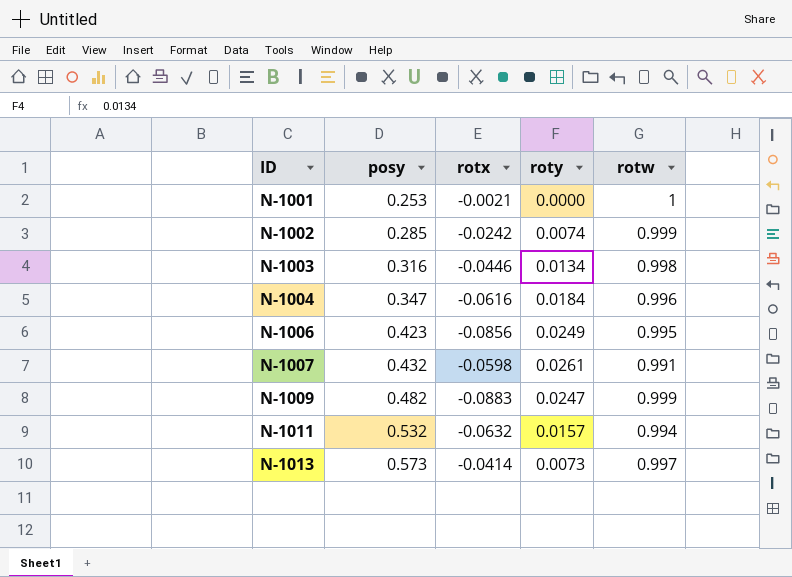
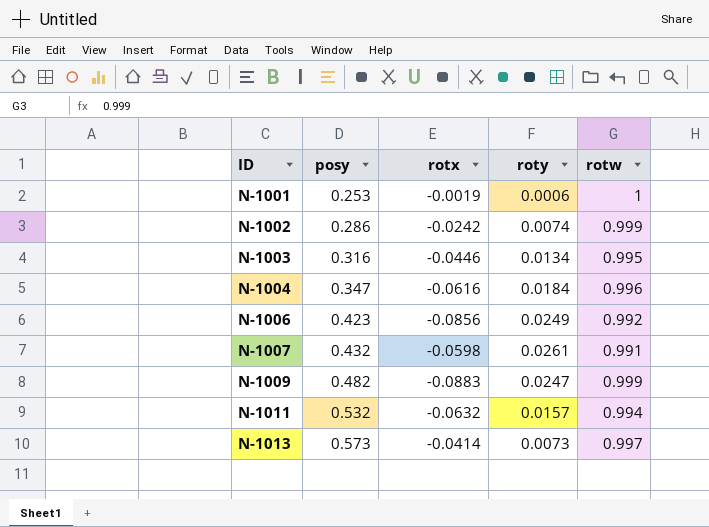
N-1001 | rotx: -0.0021 -> -0.0019
N-1001 | roty: 0.0000 -> 0.0006
N-1002 | posy: 0.285 -> 0.286
N-1003 | rotw: 0.998 -> 0.995
N-1006 | rotw: 0.995 -> 0.992

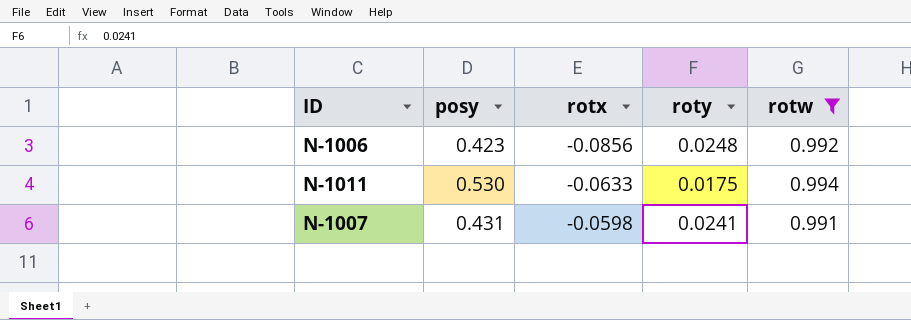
filter: none -> rotw <= 0.994
row order: ID ascending -> rotx ascending
N-1006 | roty: 0.0249 -> 0.0248
N-1011 | posy: 0.532 -> 0.530
N-1011 | rotx: -0.0632 -> -0.0633
N-1011 | roty: 0.0157 -> 0.0175
N-1007 | posy: 0.432 -> 0.431
N-1007 | roty: 0.0261 -> 0.0241

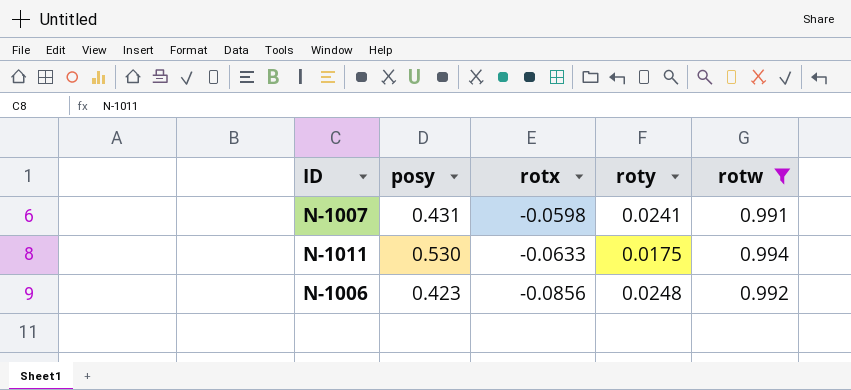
row order: rotx ascending -> rotx descending

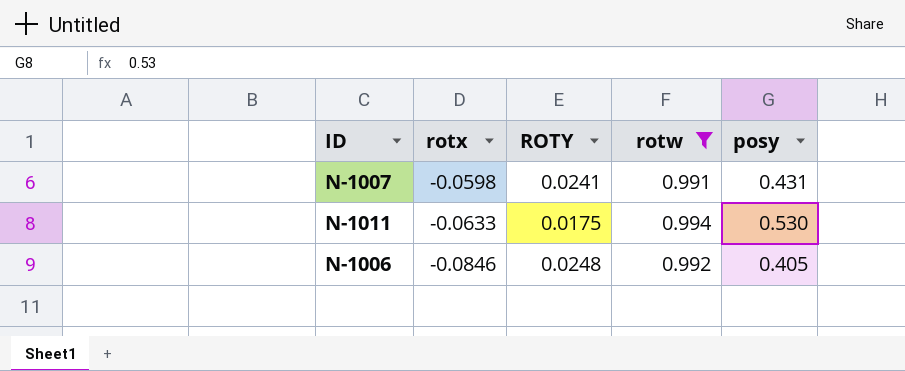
column name: roty -> ROTY
column posy | position: 2 -> 5
N-1006 | rotx: -0.0856 -> -0.0846
N-1006 | posy: 0.423 -> 0.405

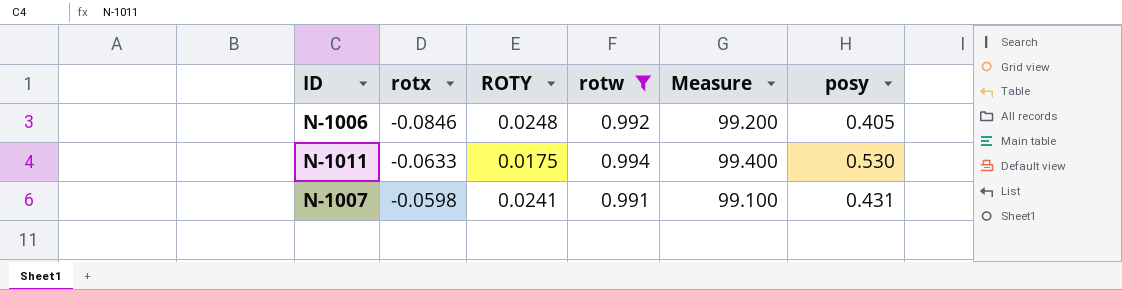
row order: rotx descending -> rotx ascending
column Measure | formula: none -> [rotw] * 100

